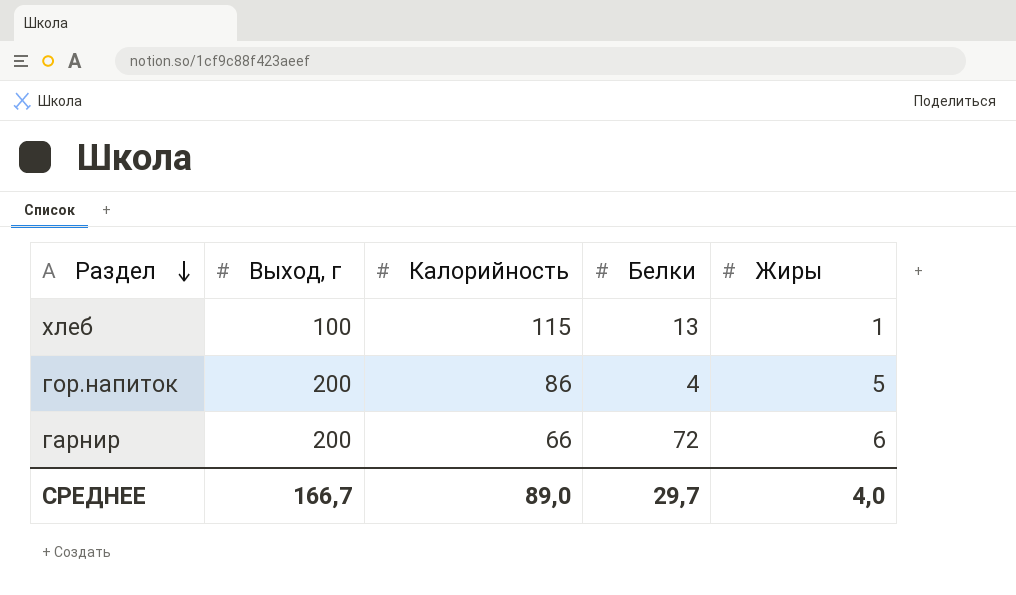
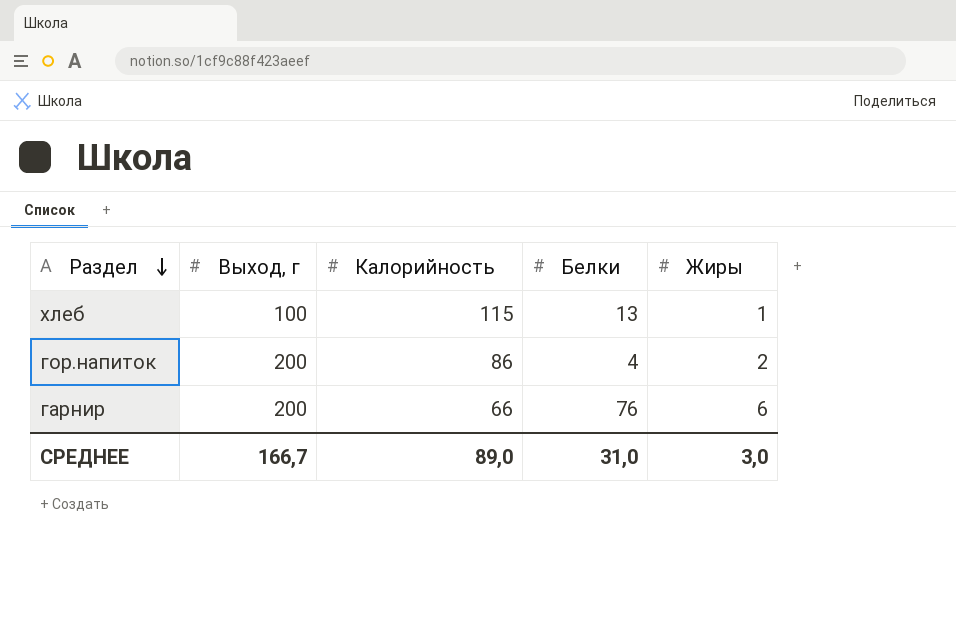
гор.напиток | Жиры: 5 -> 2
гарнир | Белки: 72 -> 76
СРЕДНЕЕ | Белки: 29,7 -> 31,0
СРЕДНЕЕ | Жиры: 4,0 -> 3,0

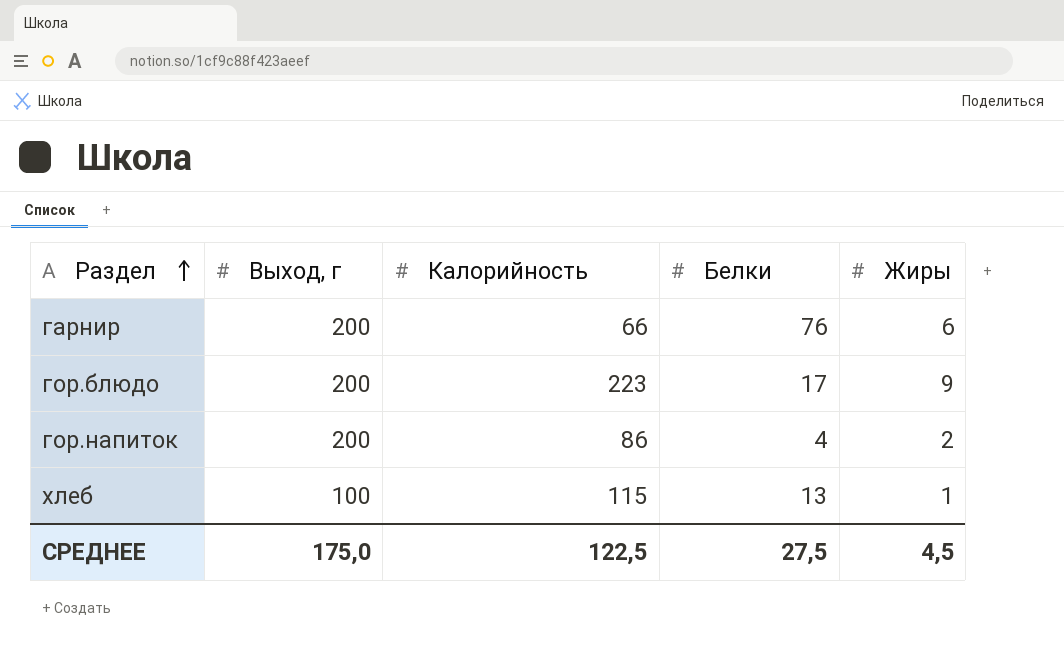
row order: Раздел descending -> Раздел ascending
row гор.блюдо: none -> 200 | 223 | 17 | 9
СРЕДНЕЕ | Выход, г: 166,7 -> 175,0
СРЕДНЕЕ | Калорийность: 89,0 -> 122,5
СРЕДНЕЕ | Белки: 31,0 -> 27,5
СРЕДНЕЕ | Жиры: 3,0 -> 4,5

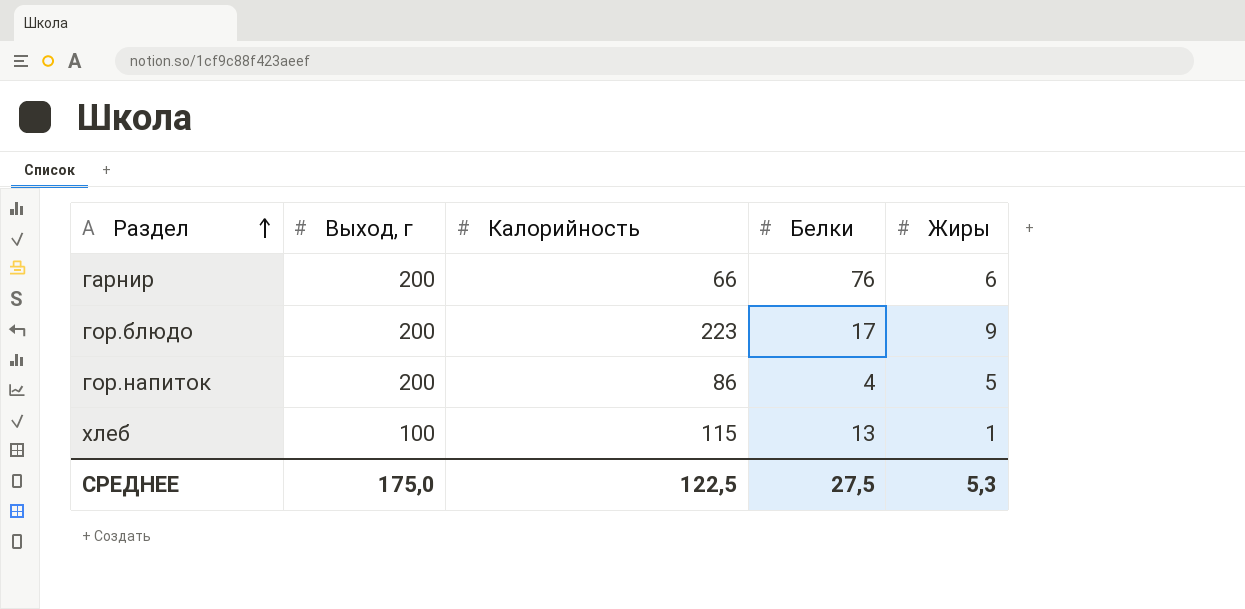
гор.напиток | Жиры: 2 -> 5
СРЕДНЕЕ | Жиры: 4,5 -> 5,3

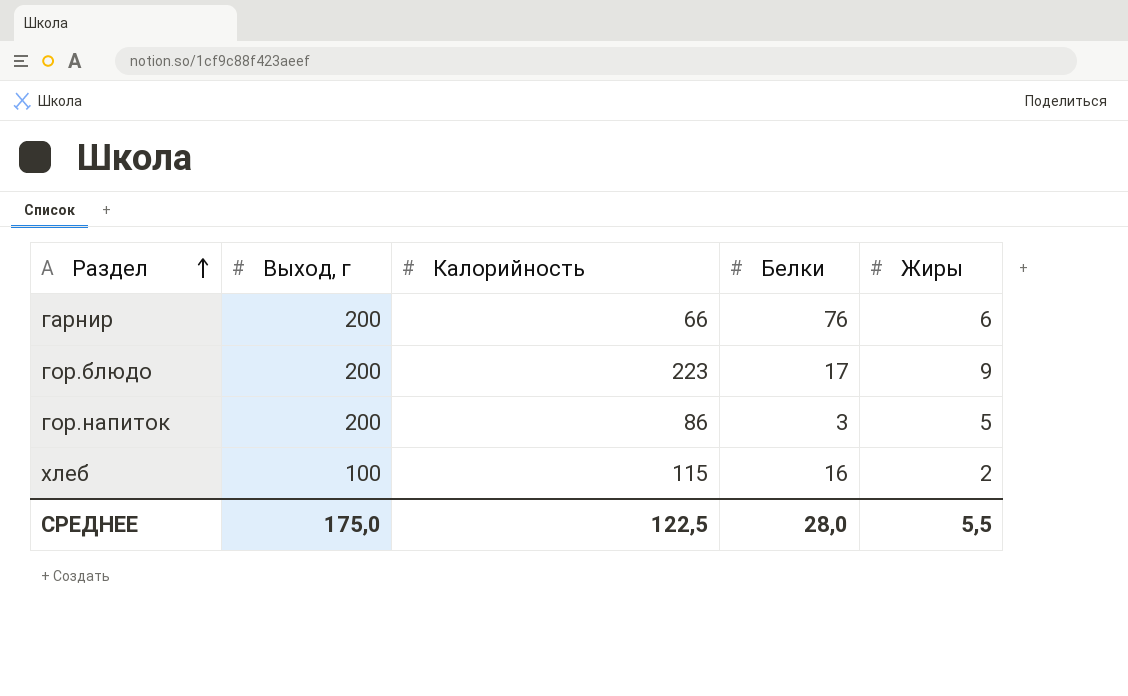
гор.напиток | Белки: 4 -> 3
хлеб | Белки: 13 -> 16
хлеб | Жиры: 1 -> 2
СРЕДНЕЕ | Белки: 27,5 -> 28,0
СРЕДНЕЕ | Жиры: 5,3 -> 5,5

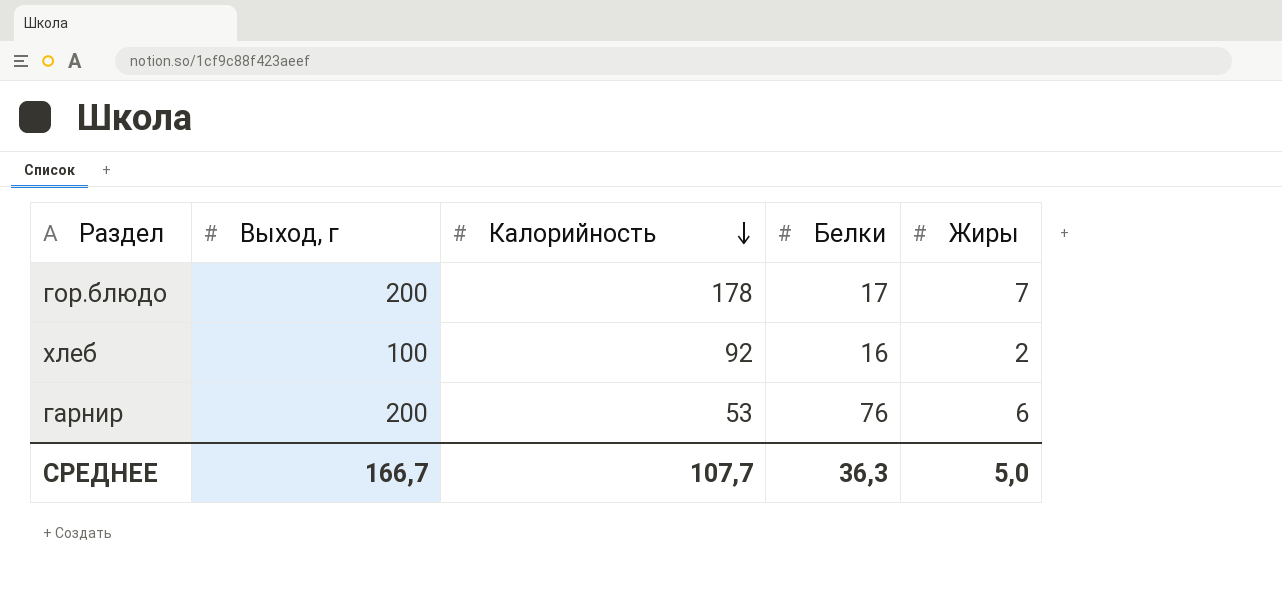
row order: Раздел ascending -> Калорийность descending
row гор.напиток: 200 | 86 | 3 | 5 -> none
гор.блюдо | Калорийность: 223 -> 178
гор.блюдо | Жиры: 9 -> 7
хлеб | Калорийность: 115 -> 92
гарнир | Калорийность: 66 -> 53
СРЕДНЕЕ | Выход, г: 175,0 -> 166,7
СРЕДНЕЕ | Калорийность: 122,5 -> 107,7
СРЕДНЕЕ | Белки: 28,0 -> 36,3
СРЕДНЕЕ | Жиры: 5,5 -> 5,0

